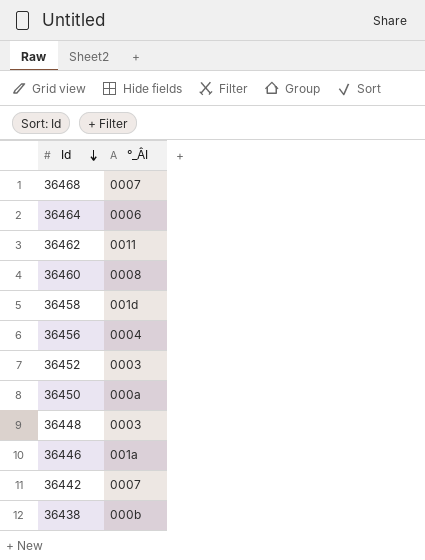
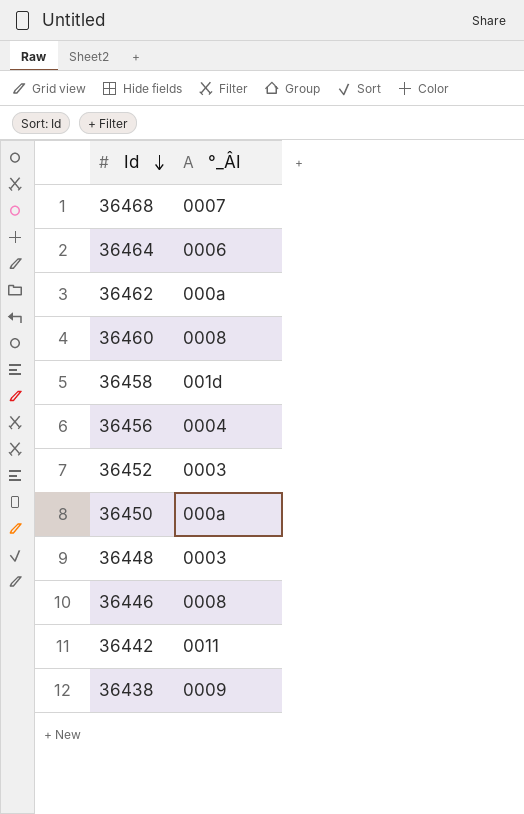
36462 | °_ÂI: 0011 -> 000a
36446 | °_ÂI: 001a -> 0008
36442 | °_ÂI: 0007 -> 0011
36438 | °_ÂI: 000b -> 0009

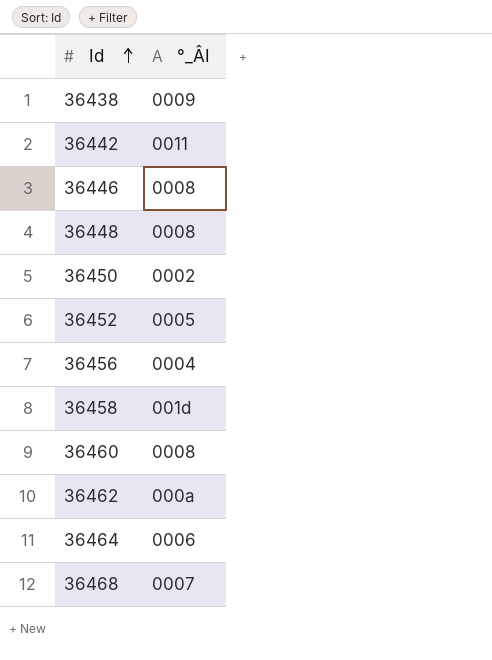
row order: Id descending -> Id ascending
36448 | °_ÂI: 0003 -> 0008
36450 | °_ÂI: 000a -> 0002
36452 | °_ÂI: 0003 -> 0005

